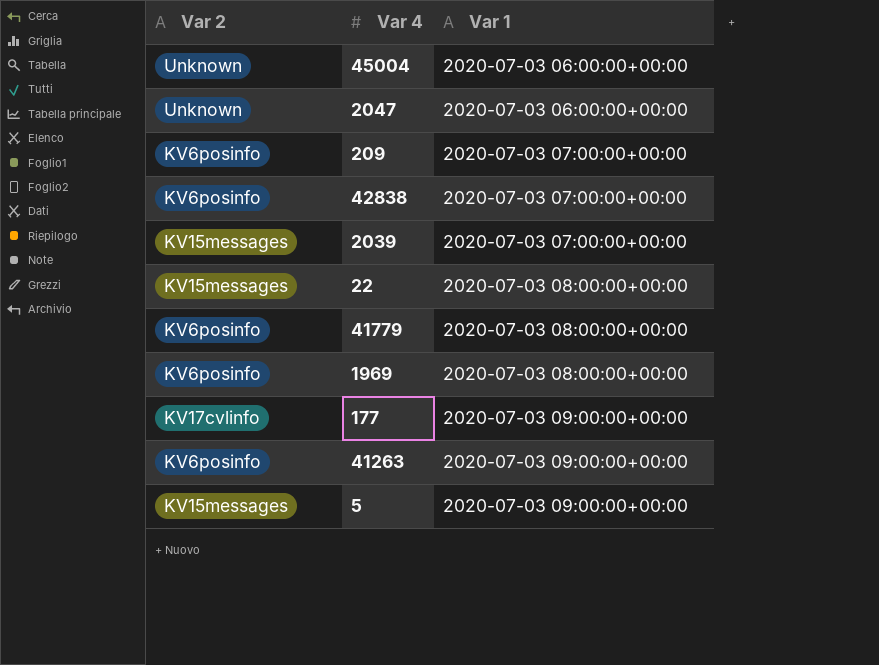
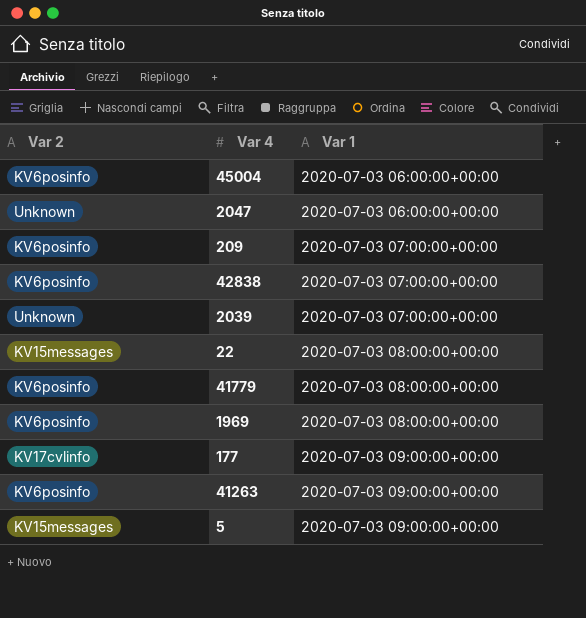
45004 | Var 2: Unknown -> KV6posinfo
2039 | Var 2: KV15messages -> Unknown

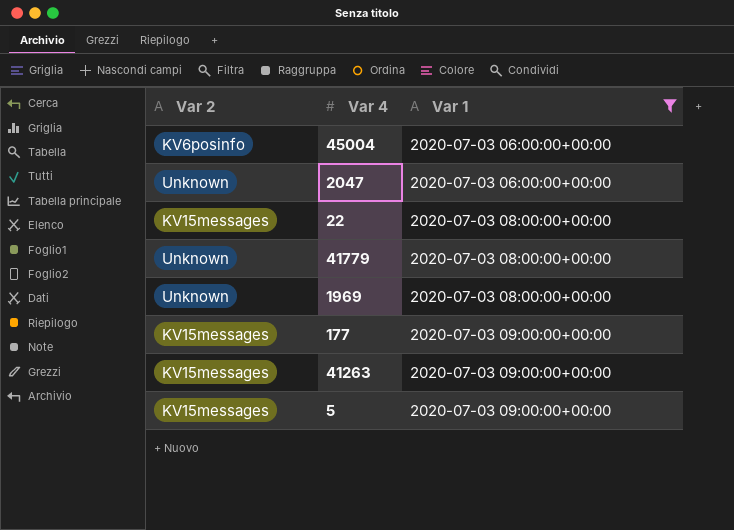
filter: none -> Var 1 != 2020-07-03 07:00:00+00:00
41779 | Var 2: KV6posinfo -> Unknown
1969 | Var 2: KV6posinfo -> Unknown
177 | Var 2: KV17cvlinfo -> KV15messages
41263 | Var 2: KV6posinfo -> KV15messages

